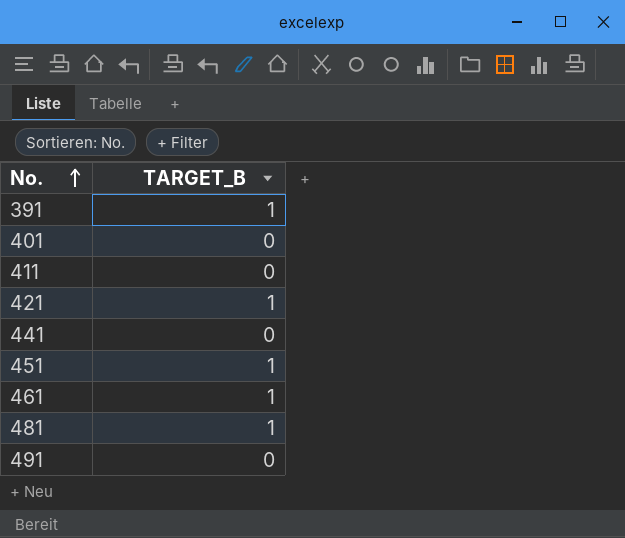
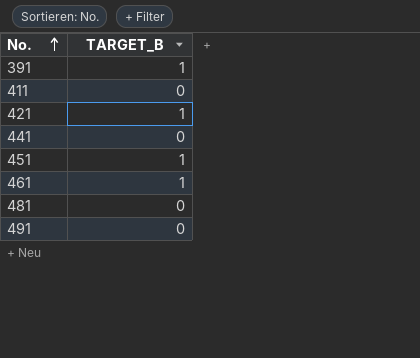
row 401: 0 -> none
481 | TARGET_B: 1 -> 0

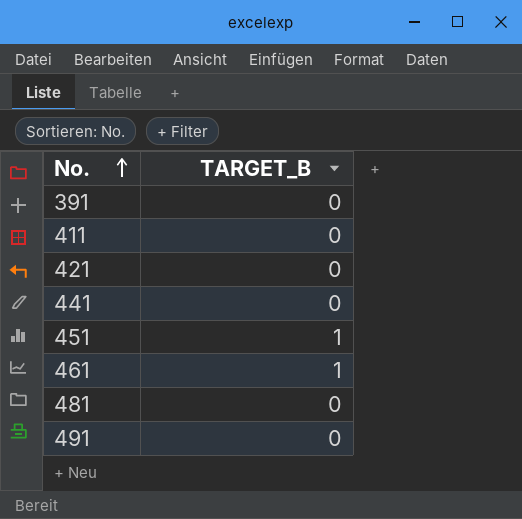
391 | TARGET_B: 1 -> 0
421 | TARGET_B: 1 -> 0

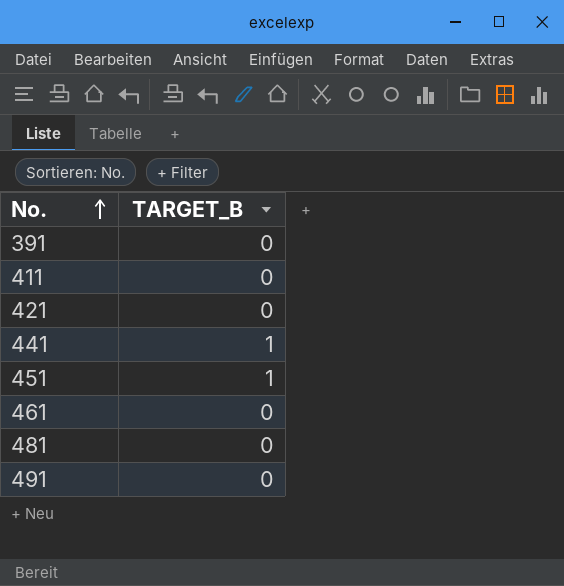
441 | TARGET_B: 0 -> 1
461 | TARGET_B: 1 -> 0

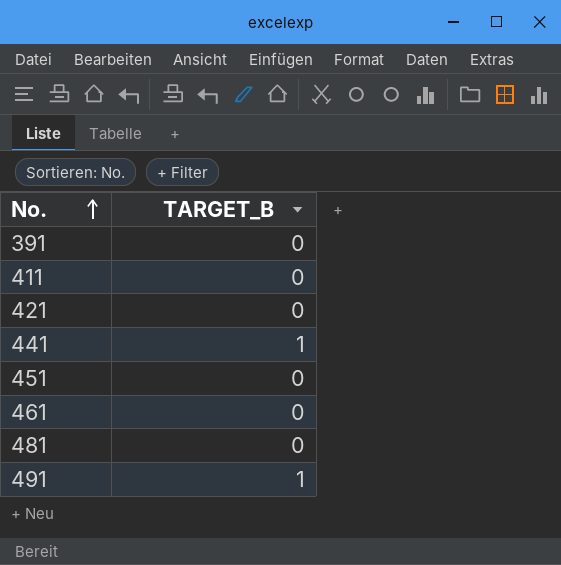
451 | TARGET_B: 1 -> 0
491 | TARGET_B: 0 -> 1

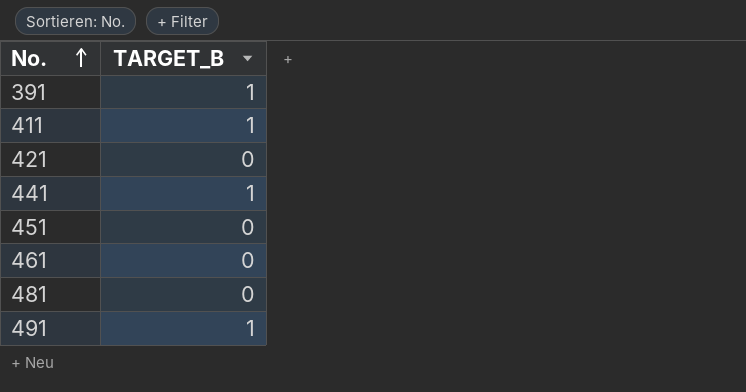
391 | TARGET_B: 0 -> 1
411 | TARGET_B: 0 -> 1

